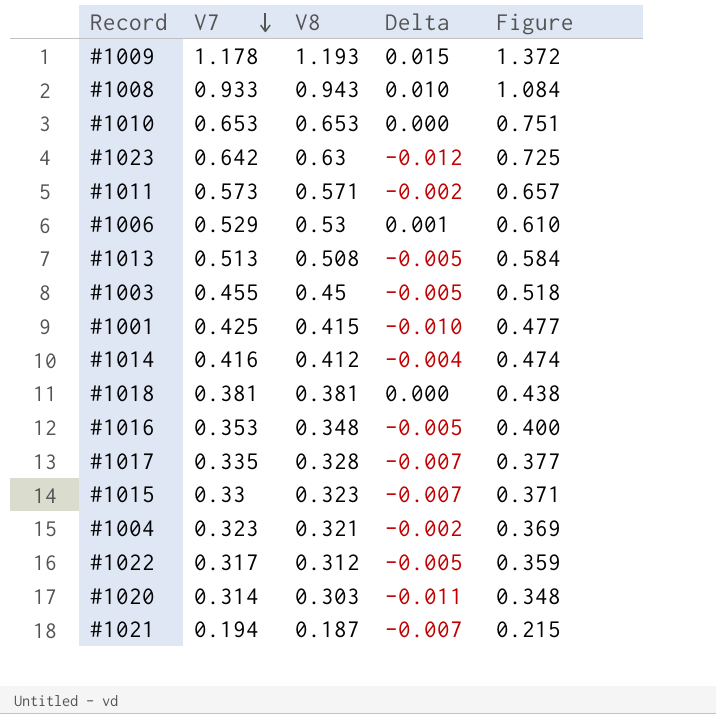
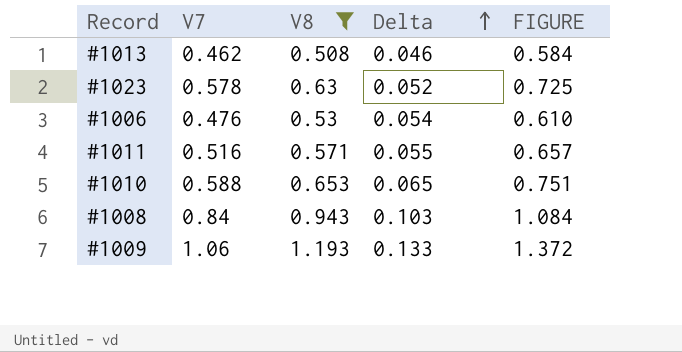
filter: none -> V8 >= 0.508
row order: V7 descending -> Delta ascending
column name: Figure -> FIGURE
#1013 | V7: 0.513 -> 0.462
#1013 | Delta: -0.005 -> 0.046
#1023 | V7: 0.642 -> 0.578
#1023 | Delta: -0.012 -> 0.052
#1006 | V7: 0.529 -> 0.476
#1006 | Delta: 0.001 -> 0.054
#1011 | V7: 0.573 -> 0.516
#1011 | Delta: -0.002 -> 0.055
#1010 | V7: 0.653 -> 0.588
#1010 | Delta: 0.000 -> 0.065
#1008 | V7: 0.933 -> 0.84
#1008 | Delta: 0.010 -> 0.103
#1009 | V7: 1.178 -> 1.06
#1009 | Delta: 0.015 -> 0.133

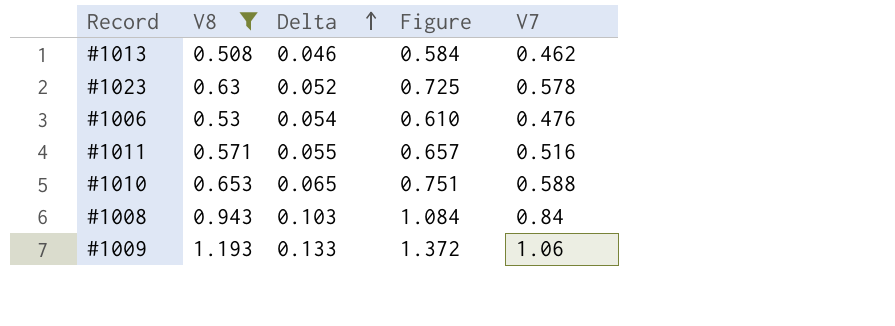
column name: FIGURE -> Figure
column V7 | position: 2 -> 5

